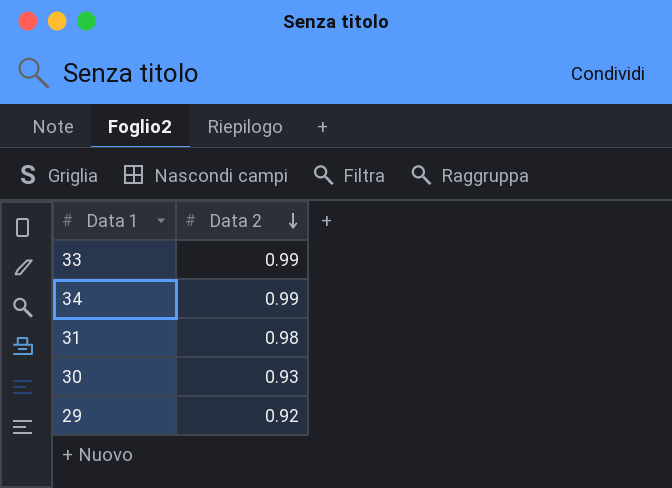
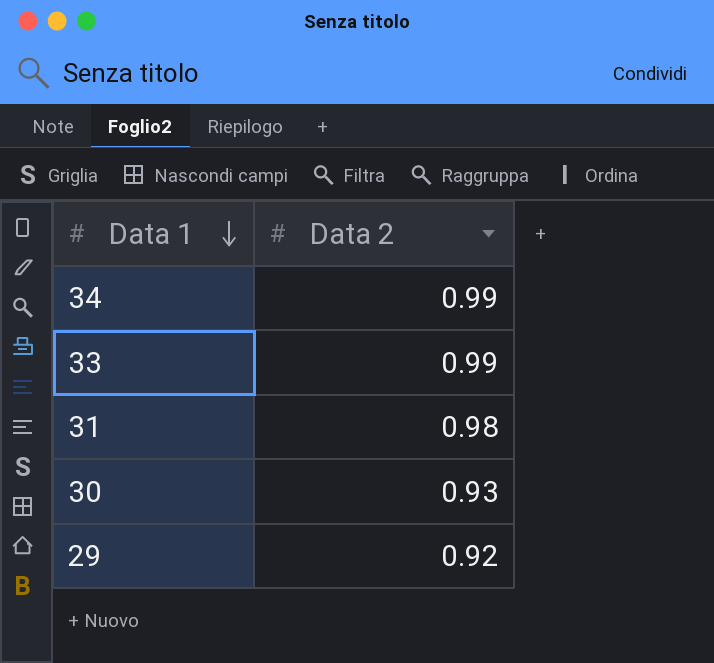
row order: Data 2 descending -> Data 1 descending

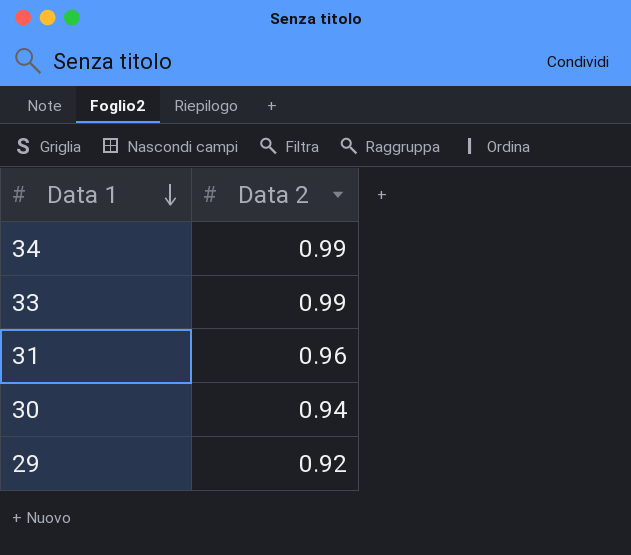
31 | Data 2: 0.98 -> 0.96
30 | Data 2: 0.93 -> 0.94

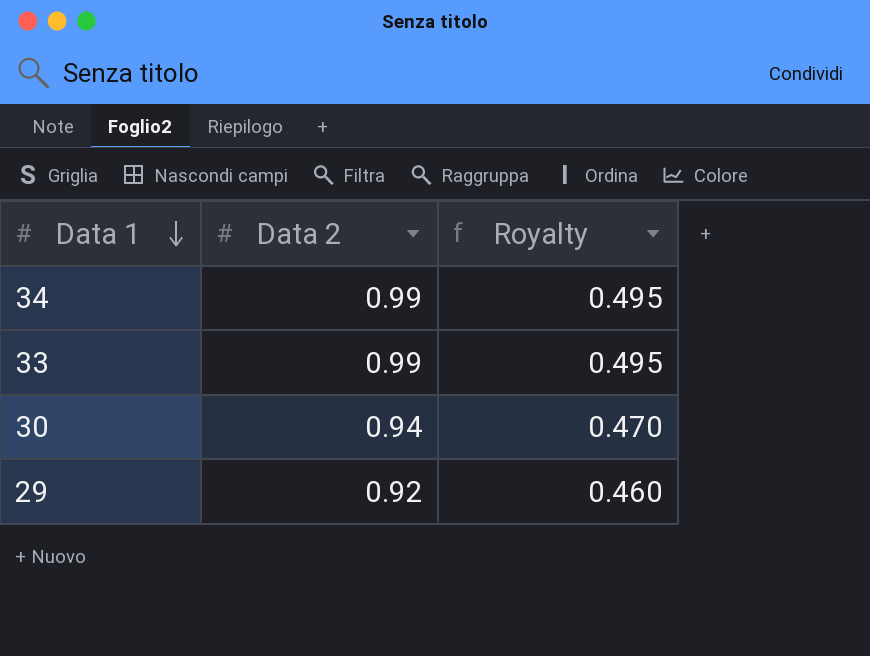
column Royalty | formula: none -> [Data 2] * 0.5
row 31: 0.96 -> none

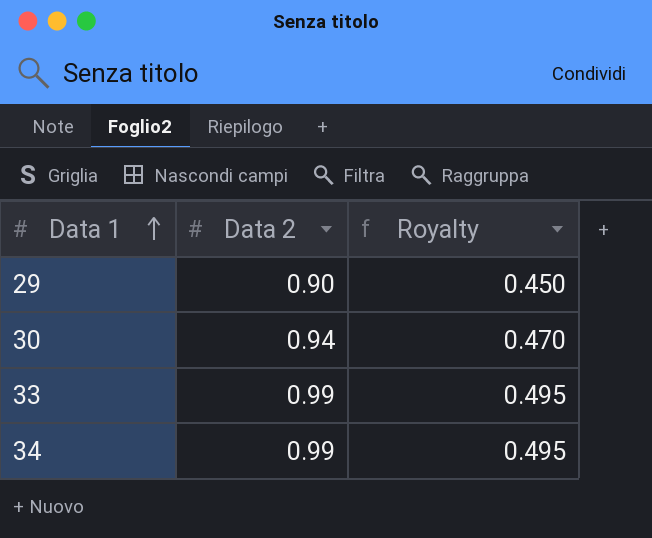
row order: Data 1 descending -> Data 1 ascending
29 | Data 2: 0.92 -> 0.90
29 | Royalty: 0.460 -> 0.450

